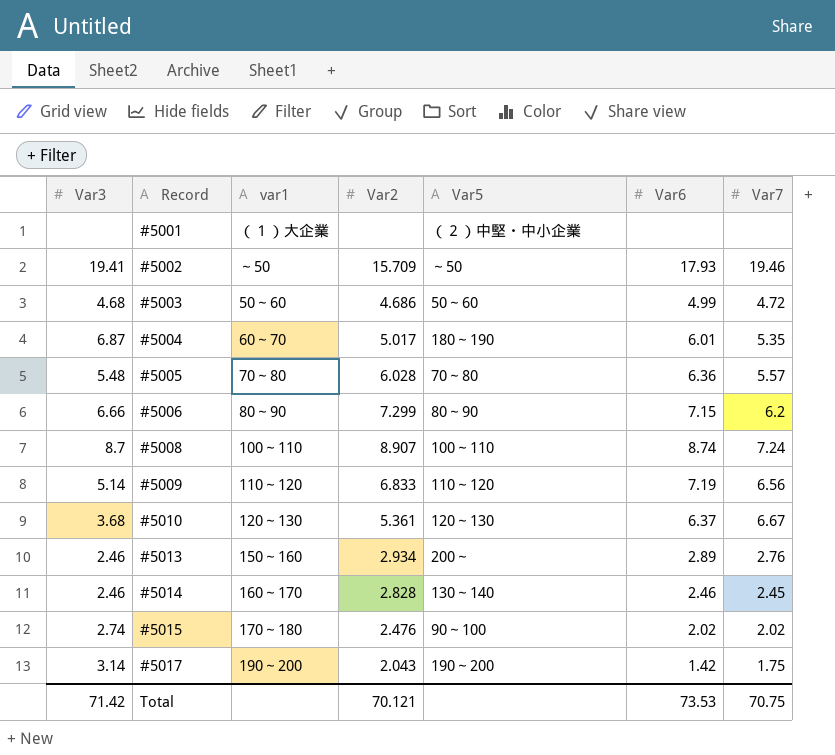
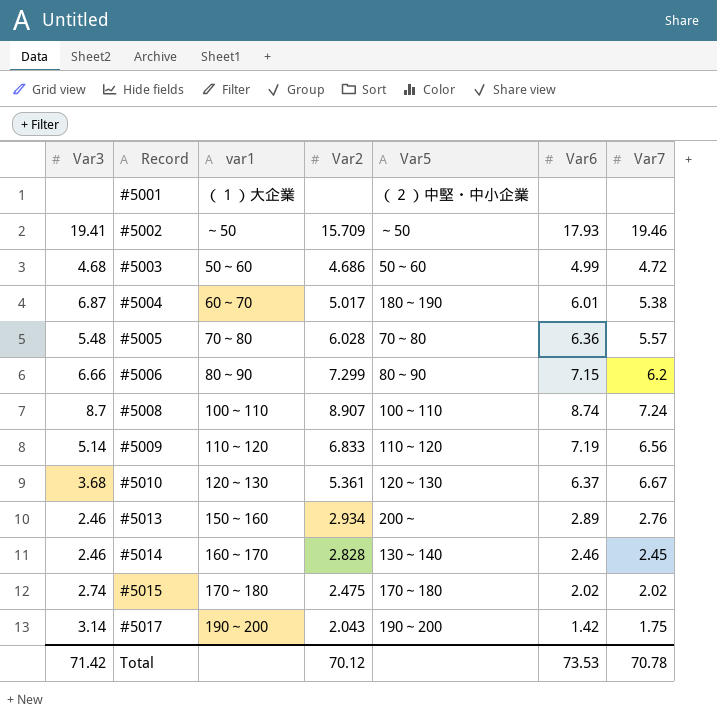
#5004 | Var7: 5.35 -> 5.38
#5015 | Var2: 2.476 -> 2.475
#5015 | Var5: 90～100 -> 170～180
Total | Var2: 70.121 -> 70.12
Total | Var7: 70.75 -> 70.78

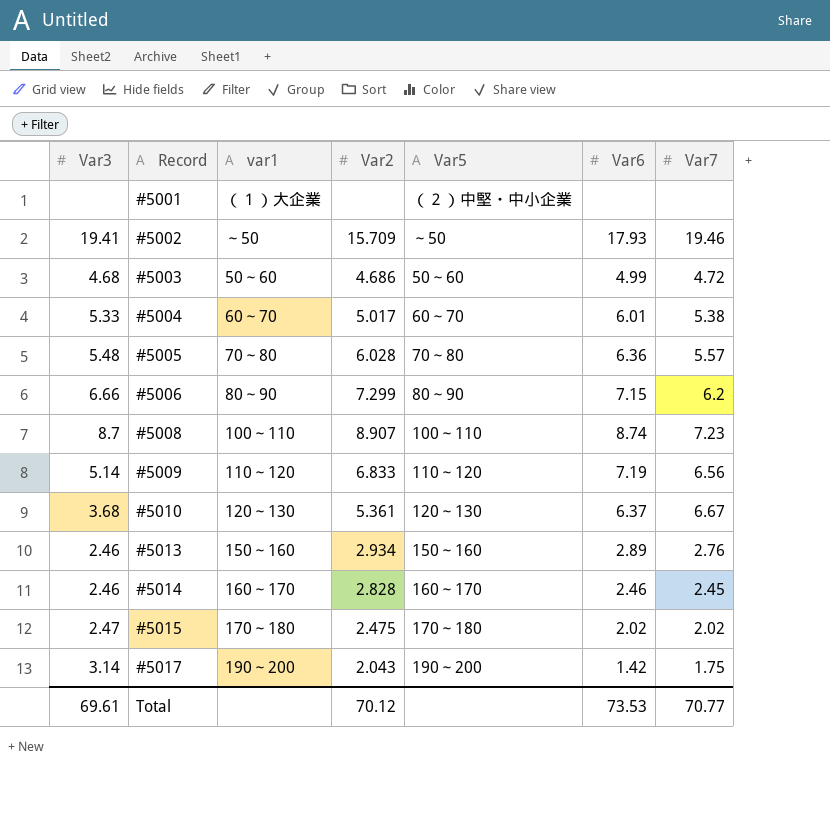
#5004 | Var3: 6.87 -> 5.33
#5004 | Var5: 180～190 -> 60～70
#5008 | Var7: 7.24 -> 7.23
#5013 | Var5: 200～ -> 150～160
#5014 | Var5: 130～140 -> 160～170
#5015 | Var3: 2.74 -> 2.47
Total | Var3: 71.42 -> 69.61
Total | Var7: 70.78 -> 70.77

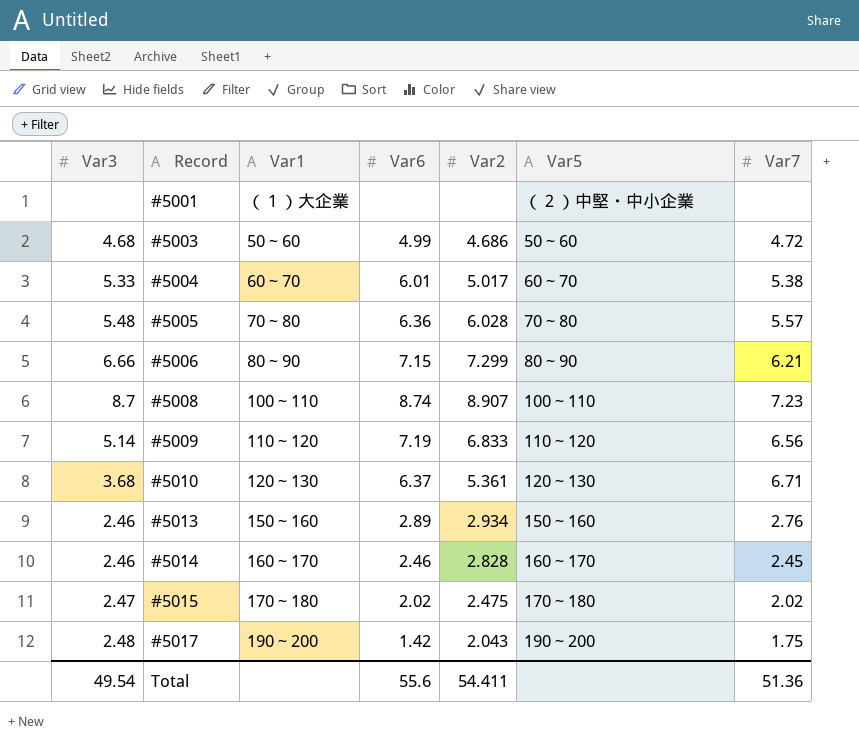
column name: var1 -> Var1
column Var6 | position: 6 -> 4
row #5002: 19.41 | ～50 | 15.709 | ～50 | 17.93 | 19.46 -> none
#5006 | Var7: 6.2 -> 6.21
#5010 | Var7: 6.67 -> 6.71
#5017 | Var3: 3.14 -> 2.48
Total | Var3: 69.61 -> 49.54
Total | Var6: 73.53 -> 55.6
Total | Var2: 70.12 -> 54.411
Total | Var7: 70.77 -> 51.36

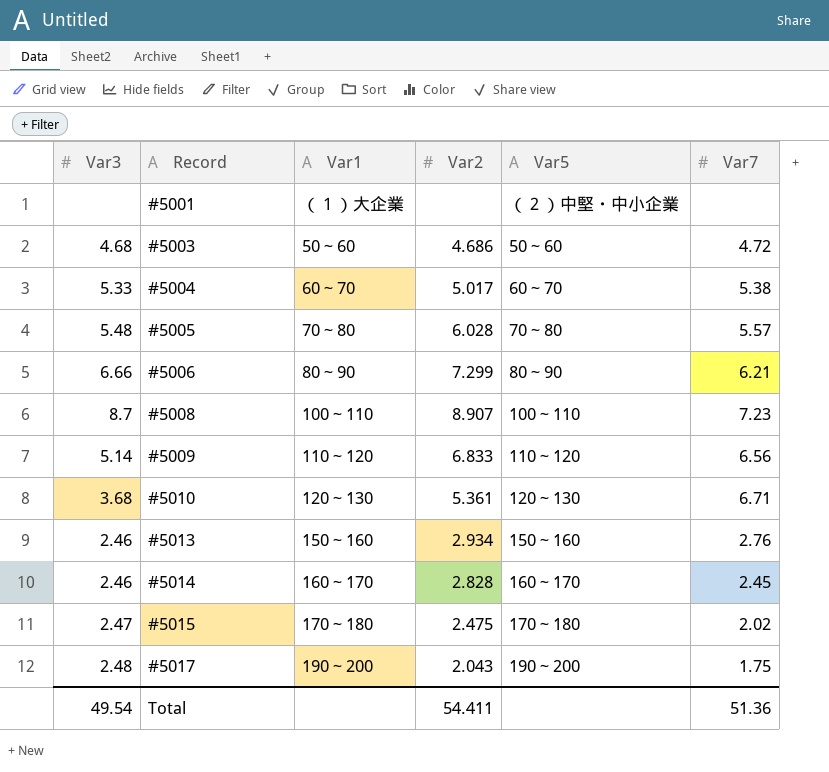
column Var6 | position: 4 -> none

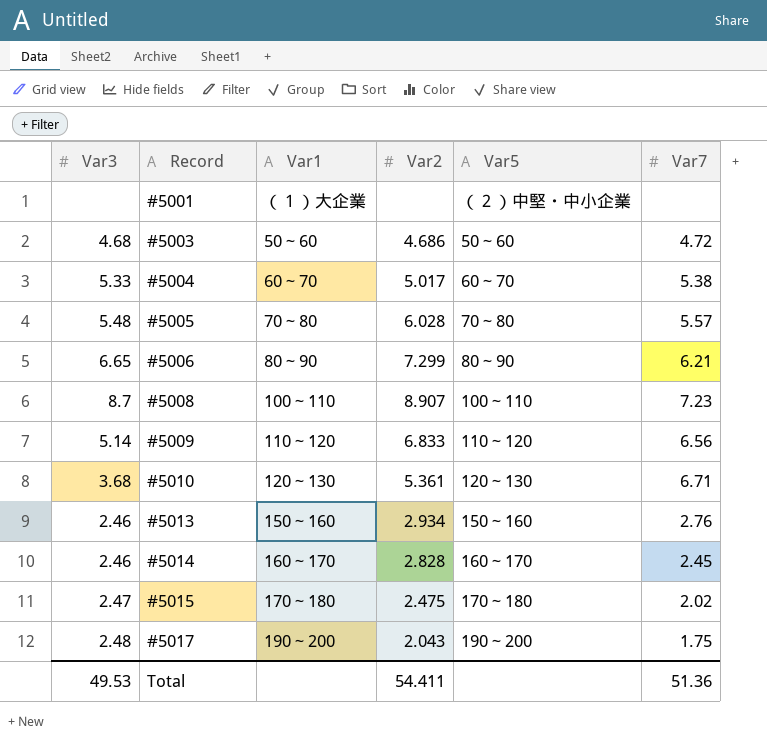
#5006 | Var3: 6.66 -> 6.65
Total | Var3: 49.54 -> 49.53

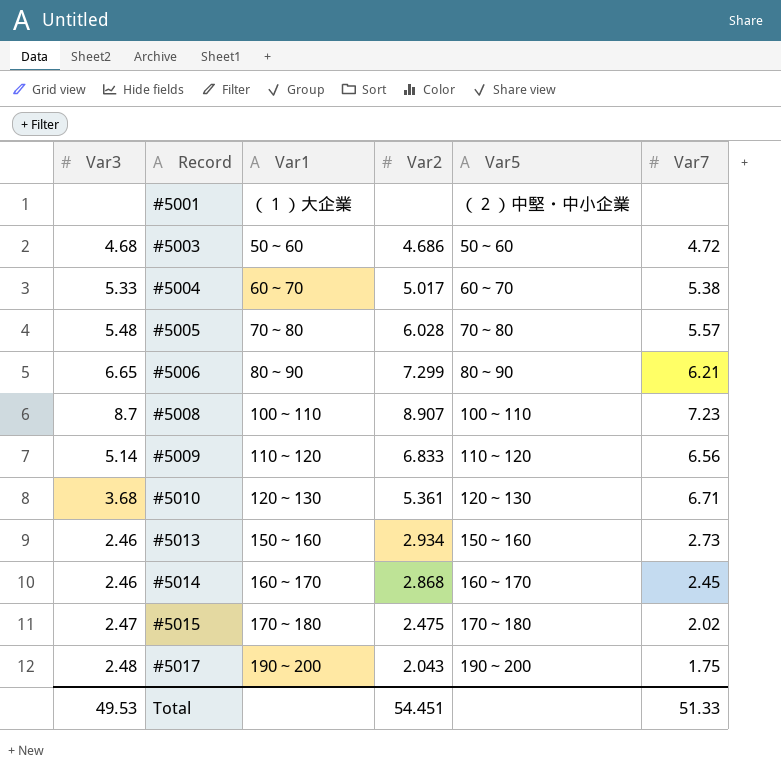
#5013 | Var7: 2.76 -> 2.73
#5014 | Var2: 2.828 -> 2.868
Total | Var2: 54.411 -> 54.451
Total | Var7: 51.36 -> 51.33

